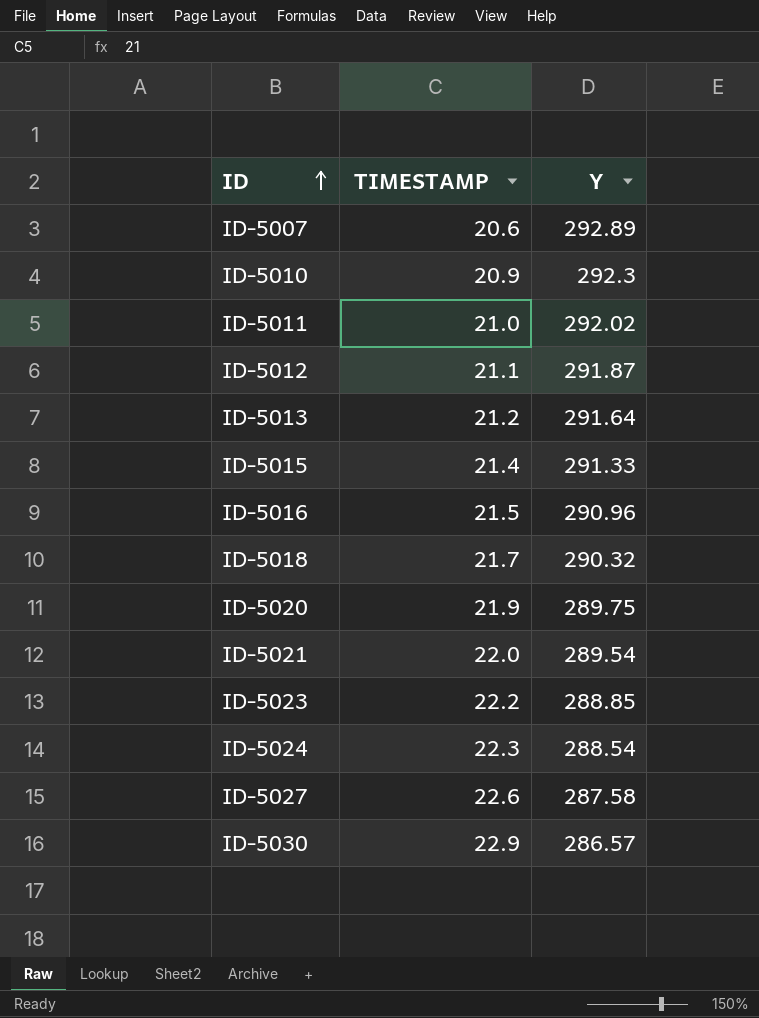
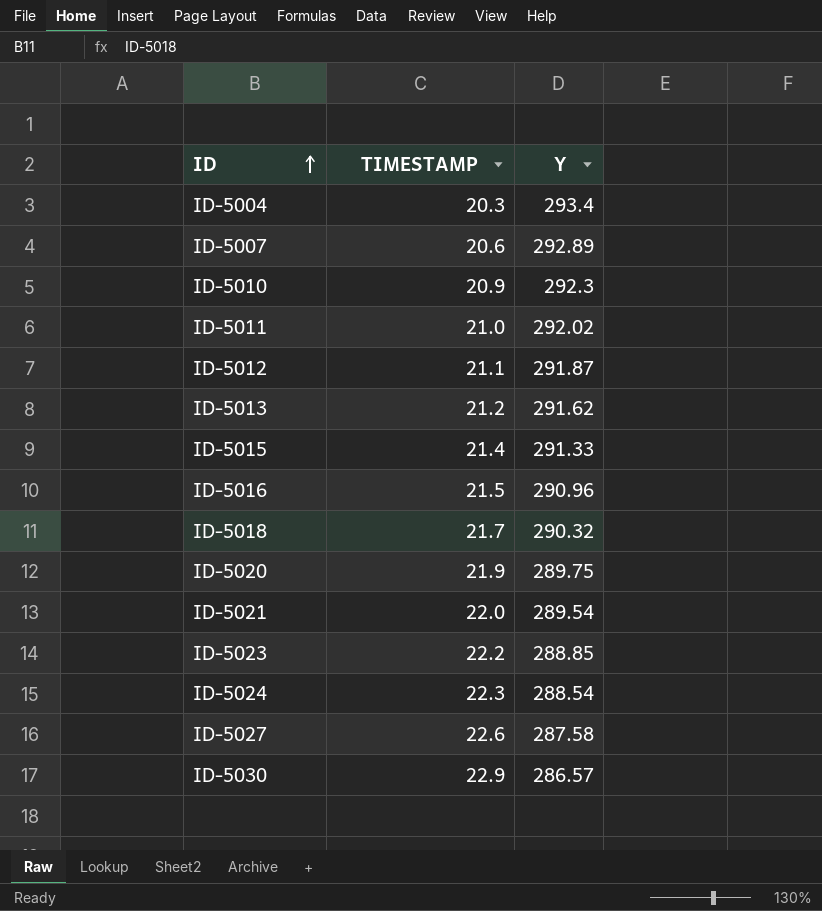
row ID-5004: none -> 20.3 | 293.4
ID-5013 | Y: 291.64 -> 291.62

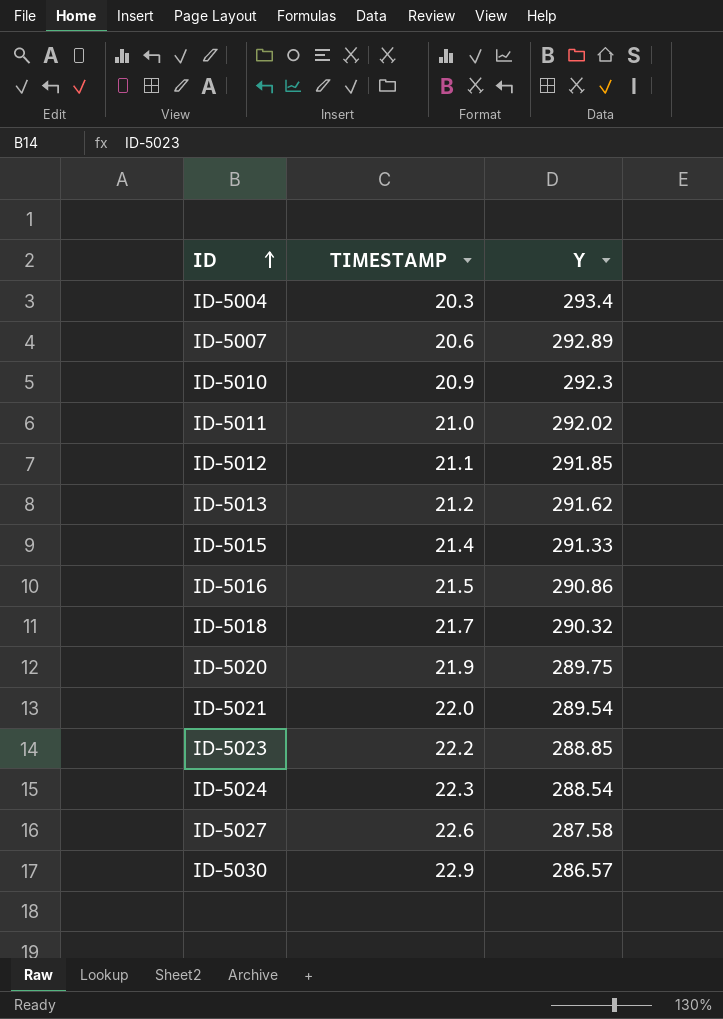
ID-5012 | Y: 291.87 -> 291.85
ID-5016 | Y: 290.96 -> 290.86

